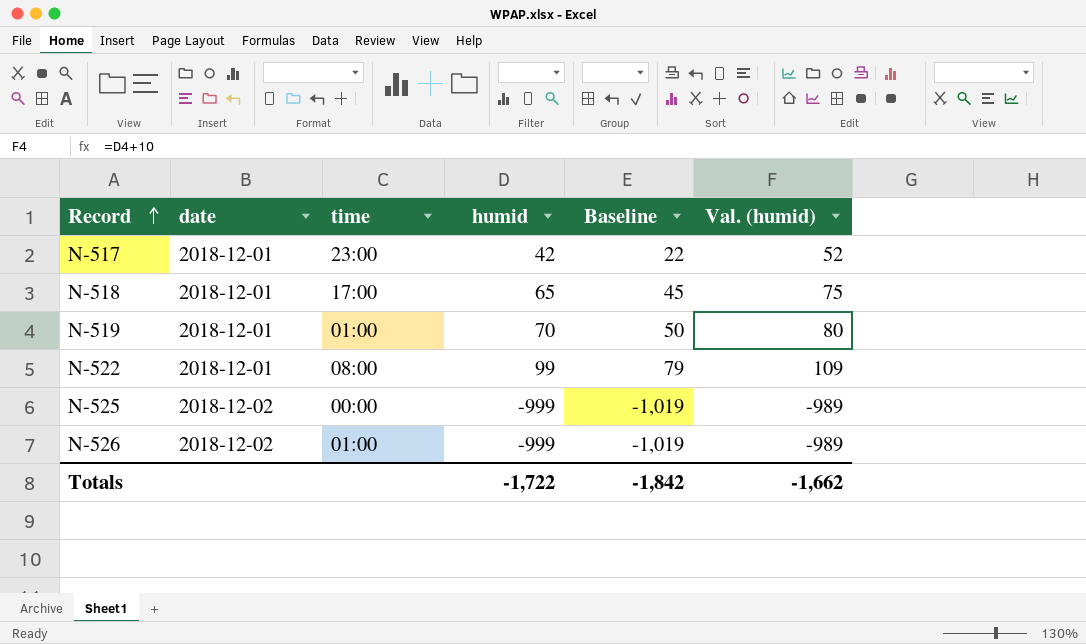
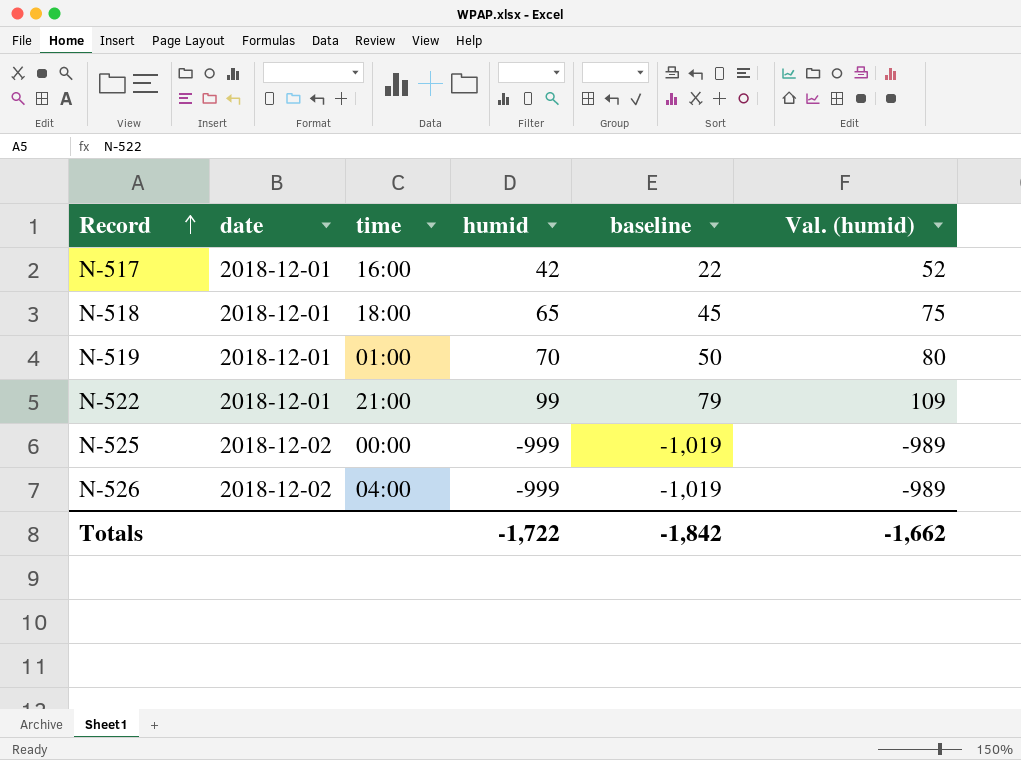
column name: Baseline -> baseline
N-517 | time: 23:00 -> 16:00
N-518 | time: 17:00 -> 18:00
N-522 | time: 08:00 -> 21:00
N-526 | time: 01:00 -> 04:00

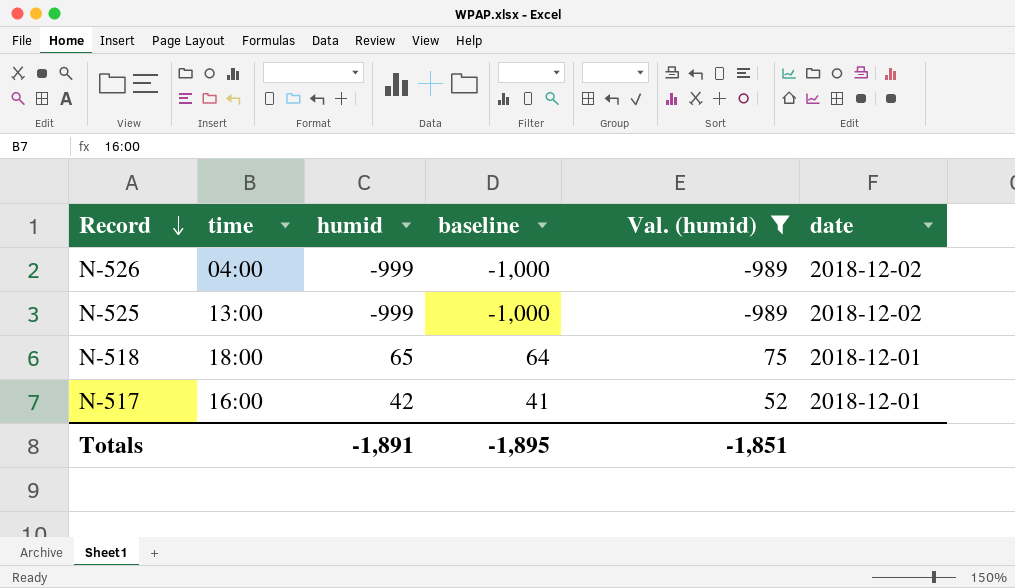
filter: none -> Val. (humid) <= 75
row order: Record ascending -> Record descending
column baseline | formula: [humid] - 20 -> [humid] - 1
column date | position: 2 -> 6
N-525 | time: 00:00 -> 13:00
Totals | humid: -1,722 -> -1,891
Totals | baseline: -1,842 -> -1,895
Totals | Val. (humid): -1,662 -> -1,851

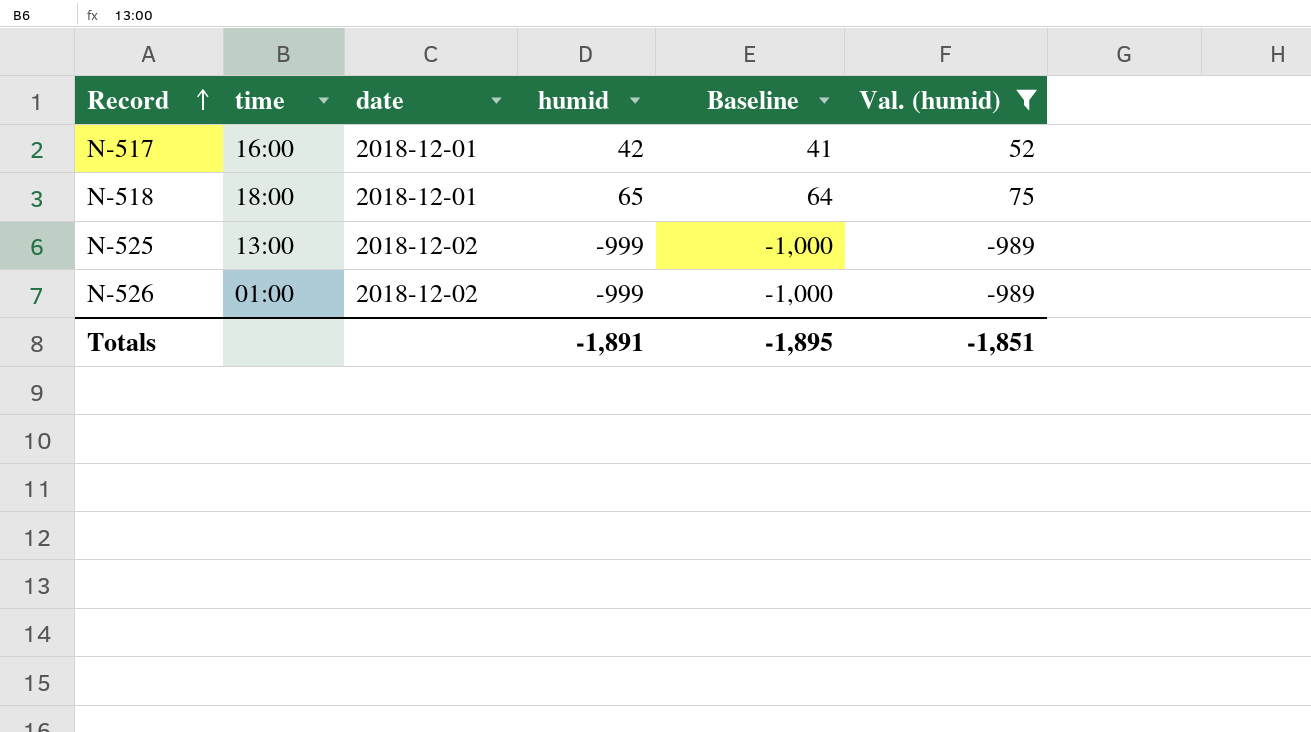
row order: Record descending -> Record ascending
column date | position: 6 -> 3
column name: baseline -> Baseline
N-526 | time: 04:00 -> 01:00

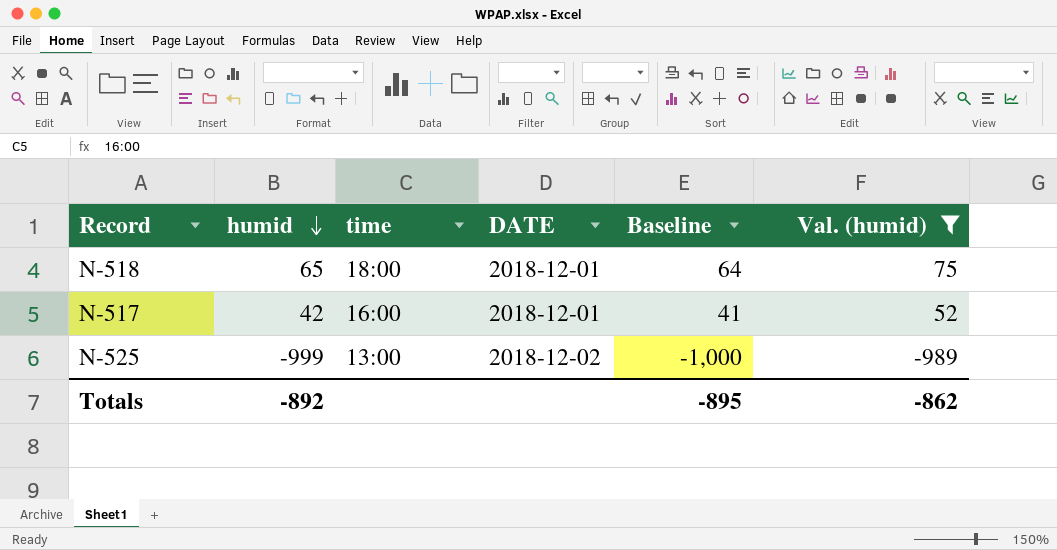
row order: Record ascending -> humid descending
column humid | position: 4 -> 2
column name: date -> DATE
row N-526: 01:00 | 2018-12-02 | -999 | -1,000 | -989 -> none
Totals | humid: -1,891 -> -892
Totals | Baseline: -1,895 -> -895
Totals | Val. (humid): -1,851 -> -862

